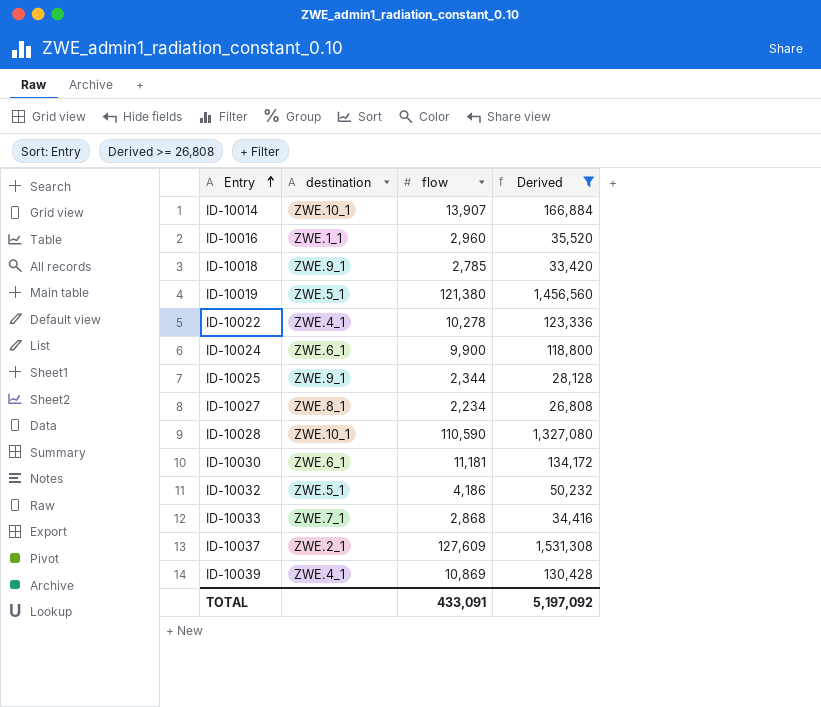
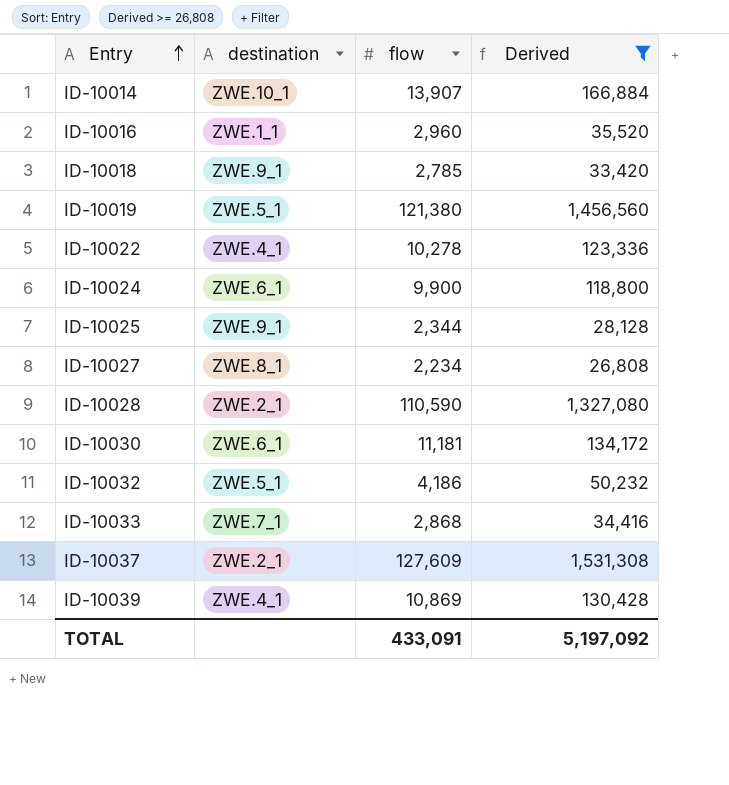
ID-10028 | destination: ZWE.10_1 -> ZWE.2_1

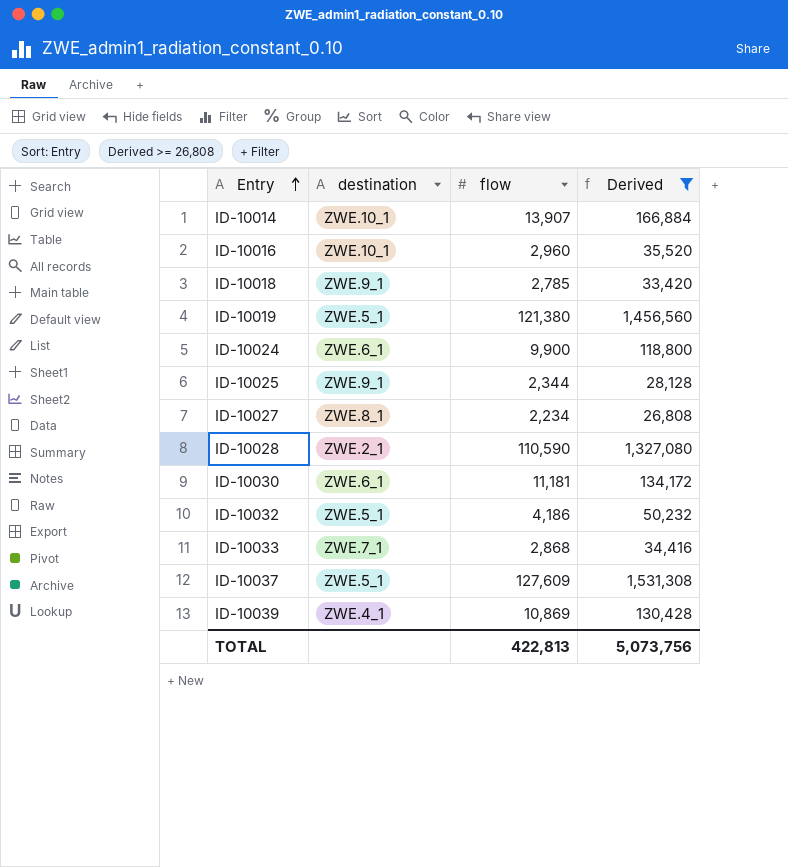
row ID-10022: ZWE.4_1 | 10,278 | 123,336 -> none
ID-10016 | destination: ZWE.1_1 -> ZWE.10_1
ID-10037 | destination: ZWE.2_1 -> ZWE.5_1
TOTAL | flow: 433,091 -> 422,813
TOTAL | Derived: 5,197,092 -> 5,073,756

